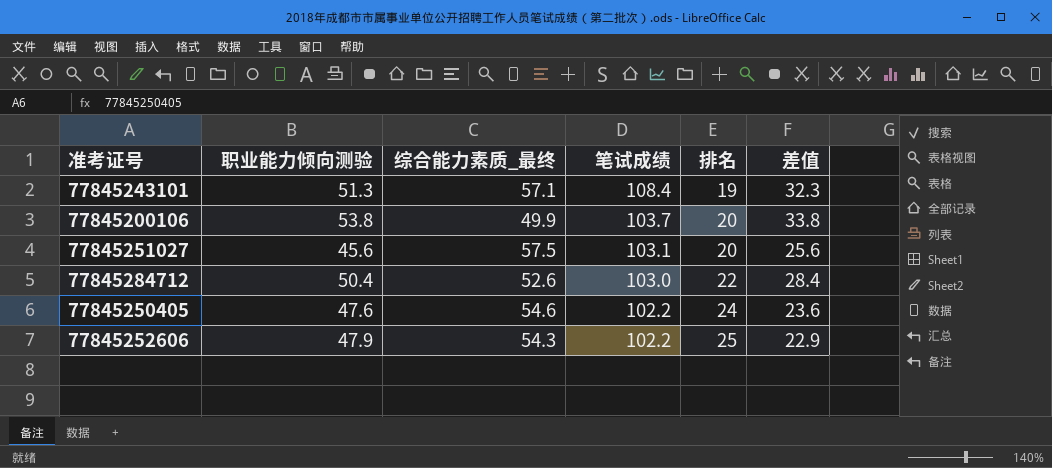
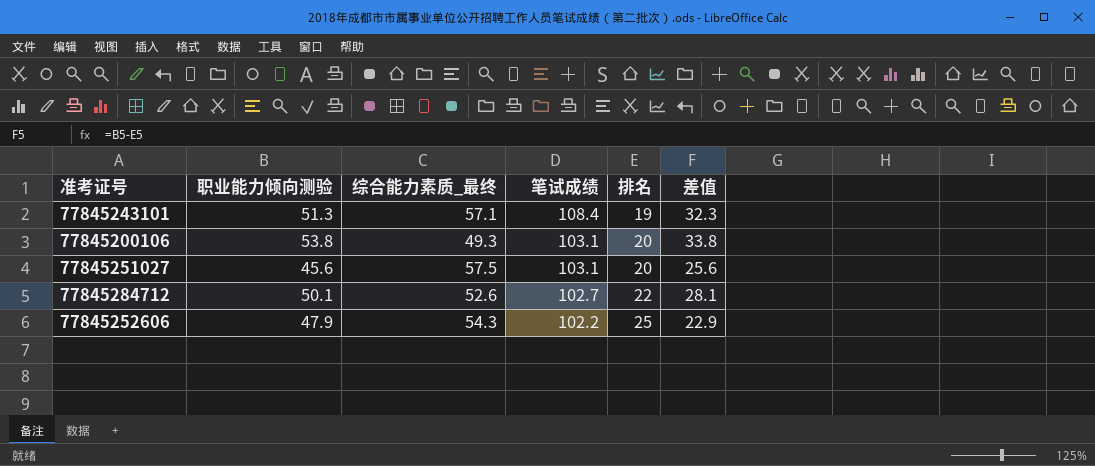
row 77845250405: 47.6 | 54.6 | 102.2 | 24 | 23.6 -> none
77845200106 | 综合能力素质_最终: 49.9 -> 49.3
77845200106 | 笔试成绩: 103.7 -> 103.1
77845284712 | 职业能力倾向测验: 50.4 -> 50.1
77845284712 | 笔试成绩: 103.0 -> 102.7
77845284712 | 差值: 28.4 -> 28.1

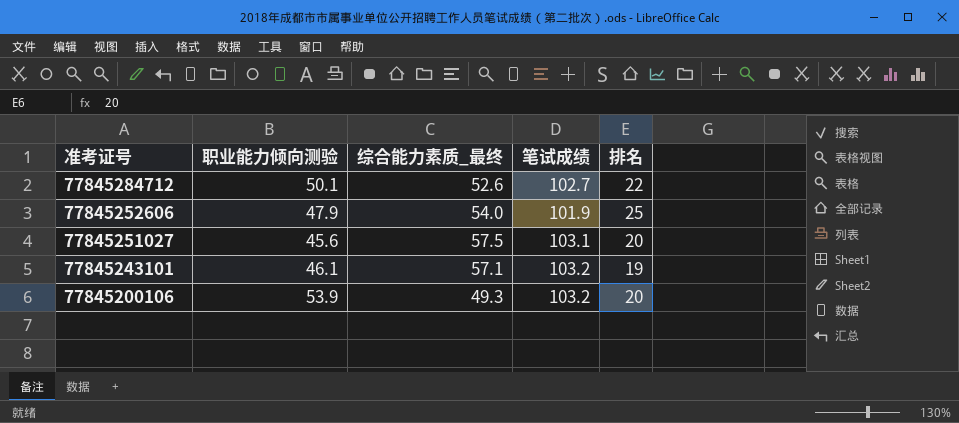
row order: 笔试成绩 descending -> 准考证号 descending
column 差值 | formula: [职业能力倾向测验] - [排名] -> none
77845252606 | 综合能力素质_最终: 54.3 -> 54.0
77845252606 | 笔试成绩: 102.2 -> 101.9
77845243101 | 职业能力倾向测验: 51.3 -> 46.1
77845243101 | 笔试成绩: 108.4 -> 103.2
77845200106 | 职业能力倾向测验: 53.8 -> 53.9
77845200106 | 笔试成绩: 103.1 -> 103.2

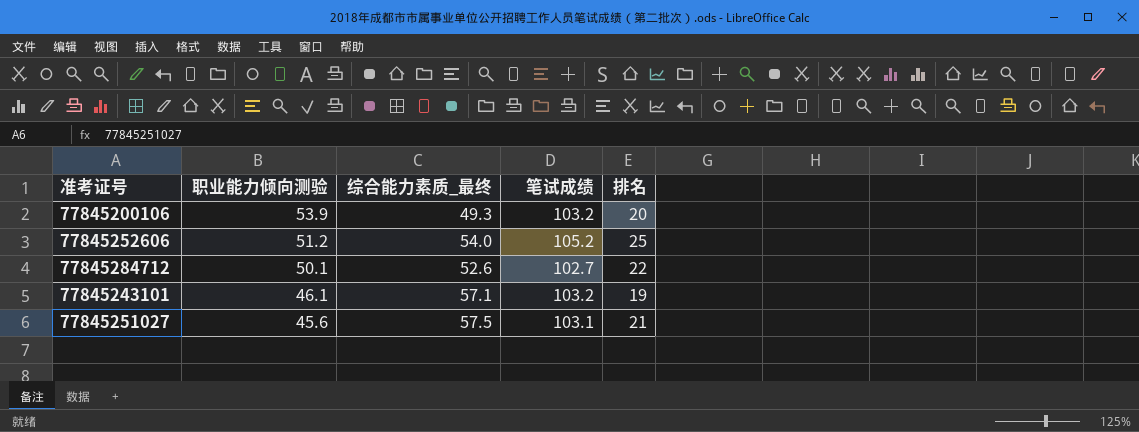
row order: 准考证号 descending -> 职业能力倾向测验 descending
77845252606 | 职业能力倾向测验: 47.9 -> 51.2
77845252606 | 笔试成绩: 101.9 -> 105.2
77845251027 | 排名: 20 -> 21

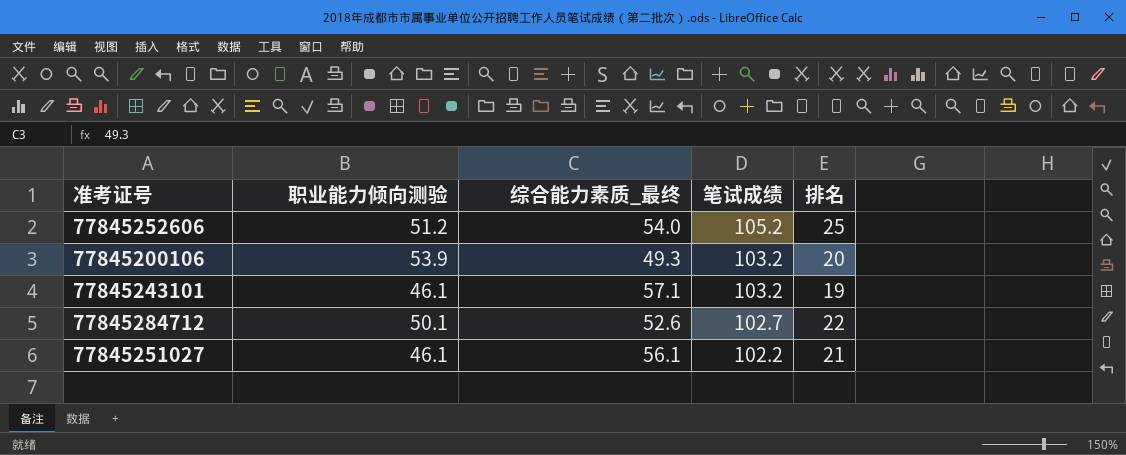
row order: 职业能力倾向测验 descending -> 笔试成绩 descending
77845251027 | 职业能力倾向测验: 45.6 -> 46.1
77845251027 | 综合能力素质_最终: 57.5 -> 56.1
77845251027 | 笔试成绩: 103.1 -> 102.2

